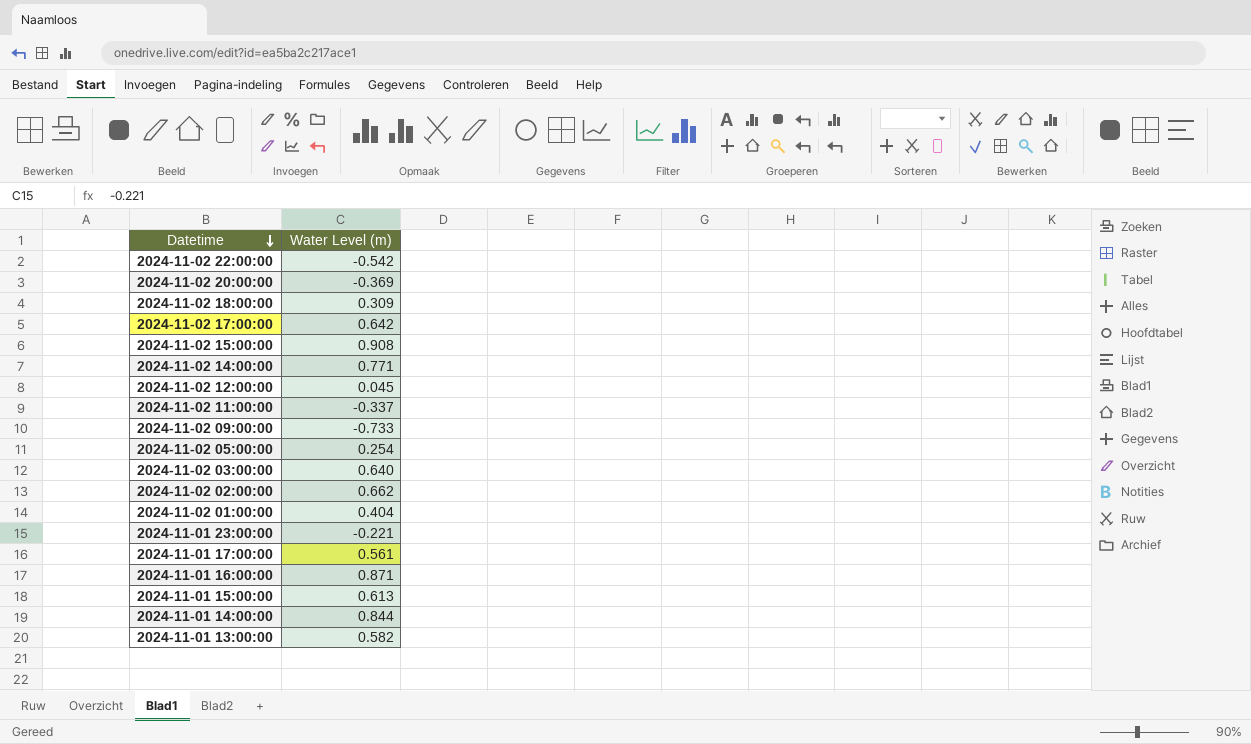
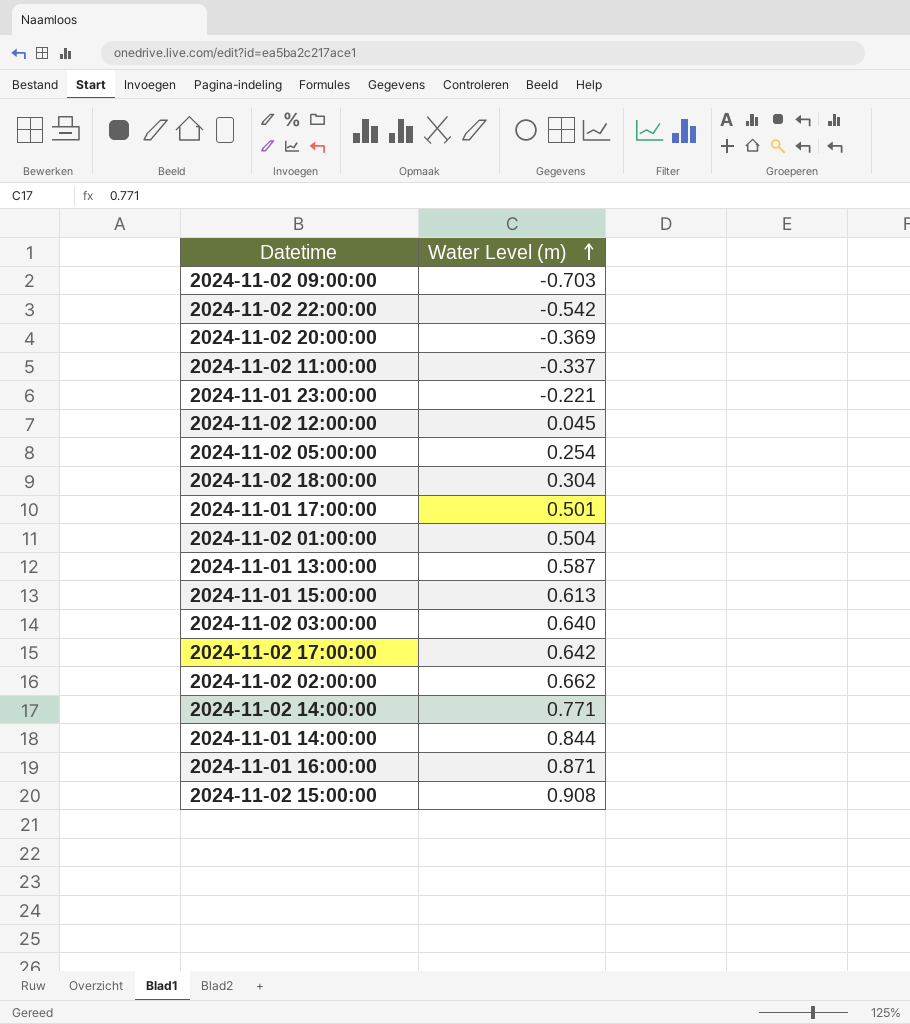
row order: Datetime descending -> Water Level (m) ascending
2024-11-02 09:00:00 | Water Level (m): -0.733 -> -0.703
2024-11-02 18:00:00 | Water Level (m): 0.309 -> 0.304
2024-11-01 17:00:00 | Water Level (m): 0.561 -> 0.501
2024-11-02 01:00:00 | Water Level (m): 0.404 -> 0.504
2024-11-01 13:00:00 | Water Level (m): 0.582 -> 0.587

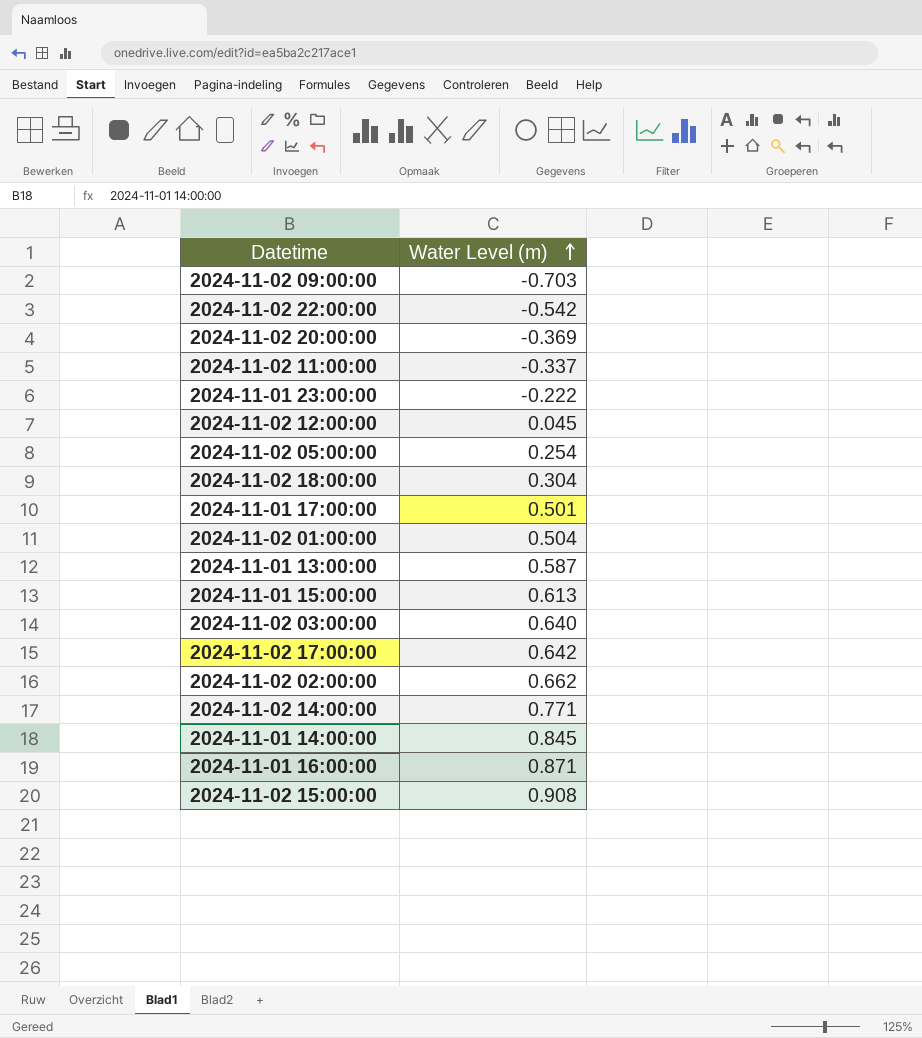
2024-11-01 23:00:00 | Water Level (m): -0.221 -> -0.222
2024-11-01 14:00:00 | Water Level (m): 0.844 -> 0.845

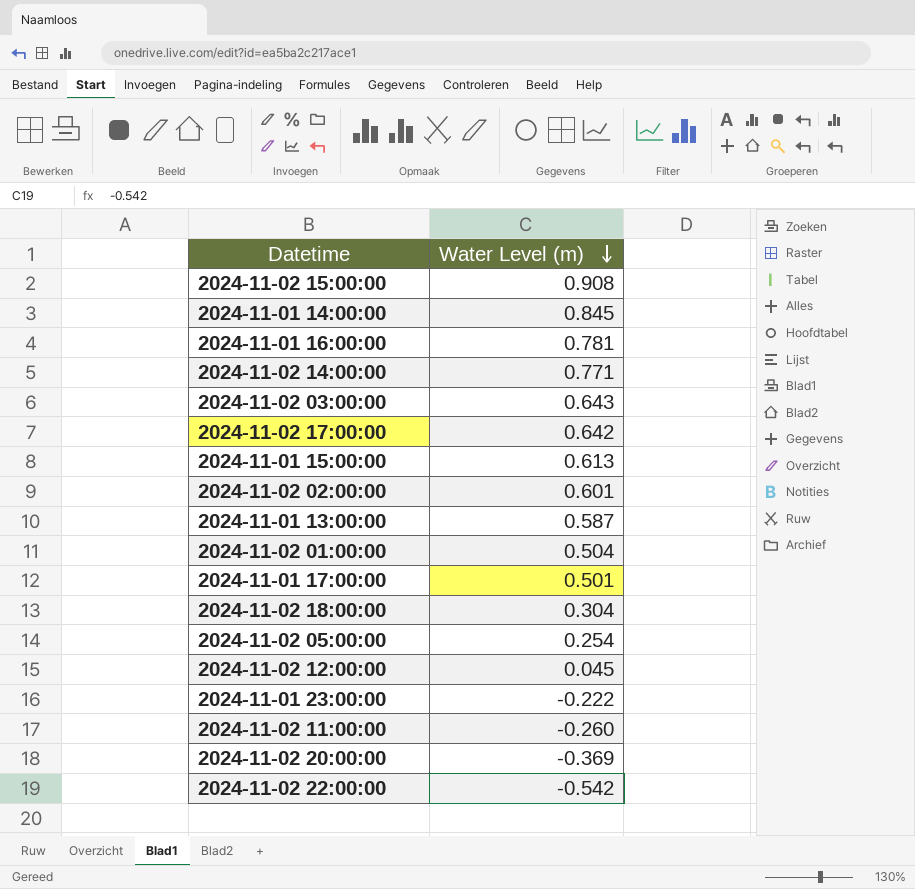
row order: Water Level (m) ascending -> Water Level (m) descending
row 2024-11-02 09:00:00: -0.703 -> none
2024-11-01 16:00:00 | Water Level (m): 0.871 -> 0.781
2024-11-02 03:00:00 | Water Level (m): 0.640 -> 0.643
2024-11-02 02:00:00 | Water Level (m): 0.662 -> 0.601
2024-11-02 11:00:00 | Water Level (m): -0.337 -> -0.260

